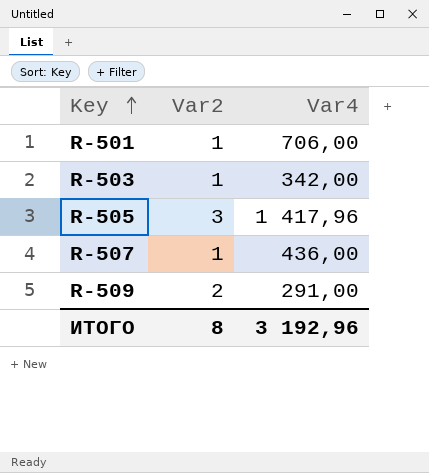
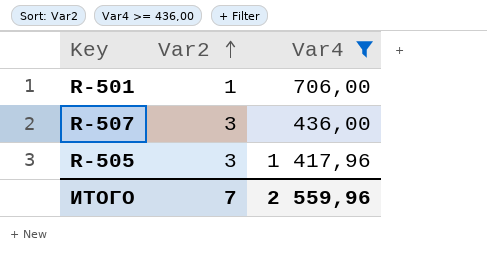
filter: none -> Var4 >= 436,00
row order: Key ascending -> Var2 ascending
R-507 | Var2: 1 -> 3
ИТОГО | Var2: 8 -> 7
ИТОГО | Var4: 3 192,96 -> 2 559,96

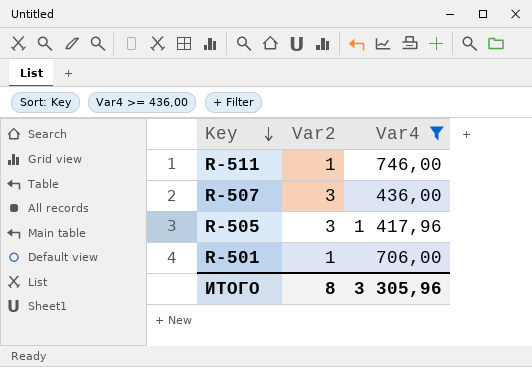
row order: Var2 ascending -> Key descending
row R-511: none -> 1 | 746,00
ИТОГО | Var2: 7 -> 8
ИТОГО | Var4: 2 559,96 -> 3 305,96

